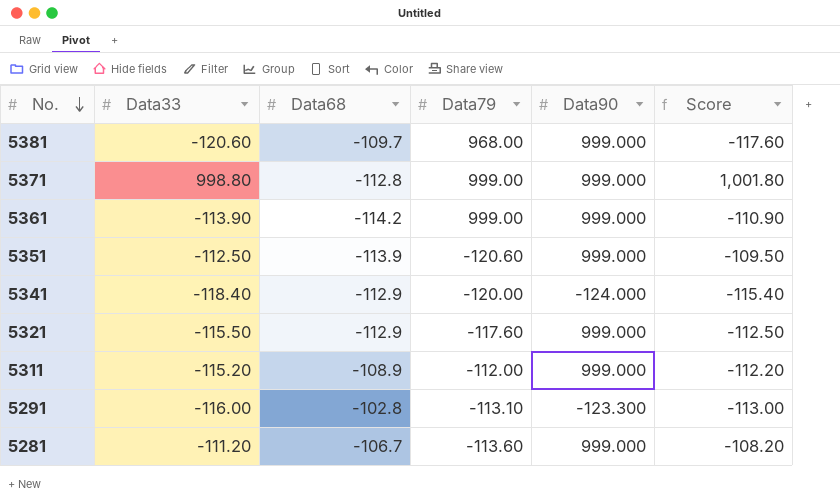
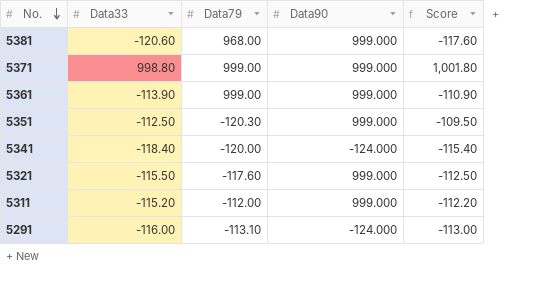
column Data68 | position: 3 -> none
row 5281: -111.20 | -106.7 | -113.60 | 999.000 | -108.20 -> none
5351 | Data79: -120.60 -> -120.30
5291 | Data90: -123.300 -> -124.000

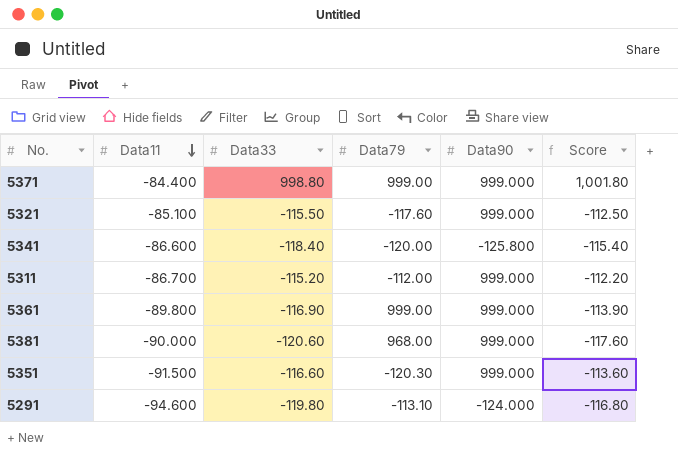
row order: No. descending -> Data11 descending
column Data11 | position: none -> 2
5341 | Data90: -124.000 -> -125.800
5361 | Data33: -113.90 -> -116.90
5361 | Score: -110.90 -> -113.90
5351 | Data33: -112.50 -> -116.60
5351 | Score: -109.50 -> -113.60
5291 | Data33: -116.00 -> -119.80
5291 | Score: -113.00 -> -116.80

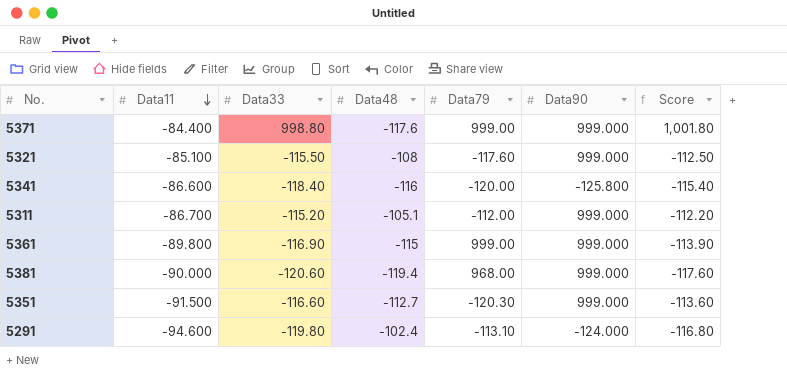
column Data48 | position: none -> 4

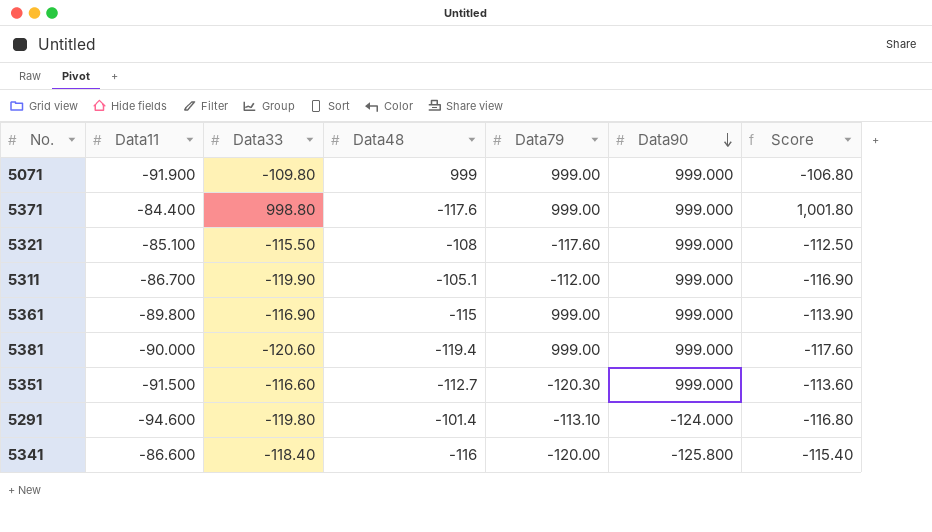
row order: Data11 descending -> Data90 descending
row 5071: none -> -91.900 | -109.80 | 999 | 999.00 | 999.000 | -106.80
5311 | Data33: -115.20 -> -119.90
5311 | Score: -112.20 -> -116.90
5381 | Data79: 968.00 -> 999.00
5291 | Data48: -102.4 -> -101.4

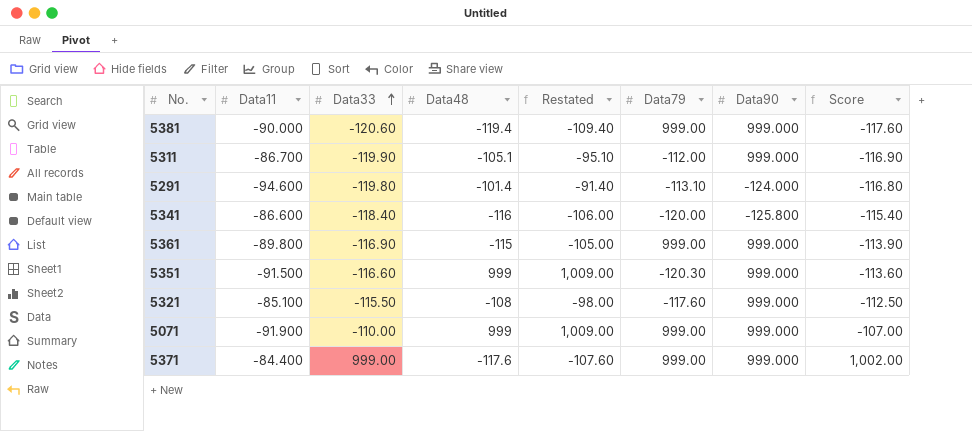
row order: Data90 descending -> Data33 ascending
column Restated | formula: none -> [Data48] + 10
5351 | Data48: -112.7 -> 999
5071 | Data33: -109.80 -> -110.00
5071 | Score: -106.80 -> -107.00
5371 | Data33: 998.80 -> 999.00
5371 | Score: 1,001.80 -> 1,002.00

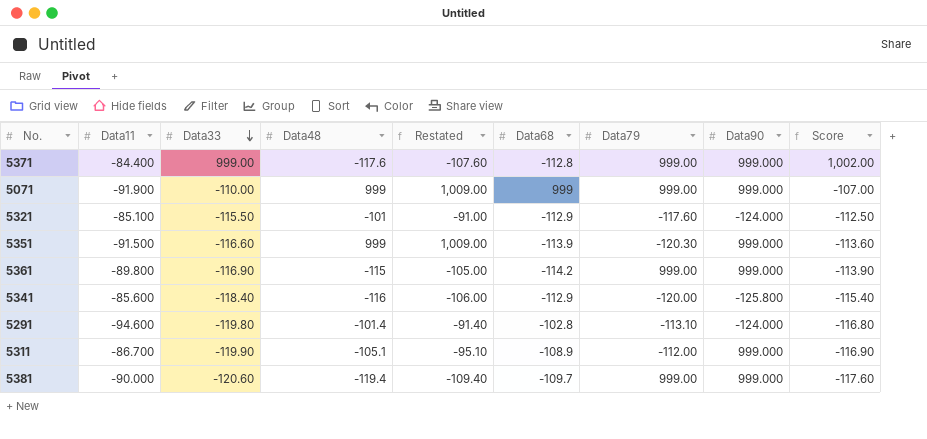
row order: Data33 ascending -> Data33 descending
column Data68 | position: none -> 6
5321 | Data48: -108 -> -101
5321 | Restated: -98.00 -> -91.00
5321 | Data90: 999.000 -> -124.000
5341 | Data11: -86.600 -> -85.600

